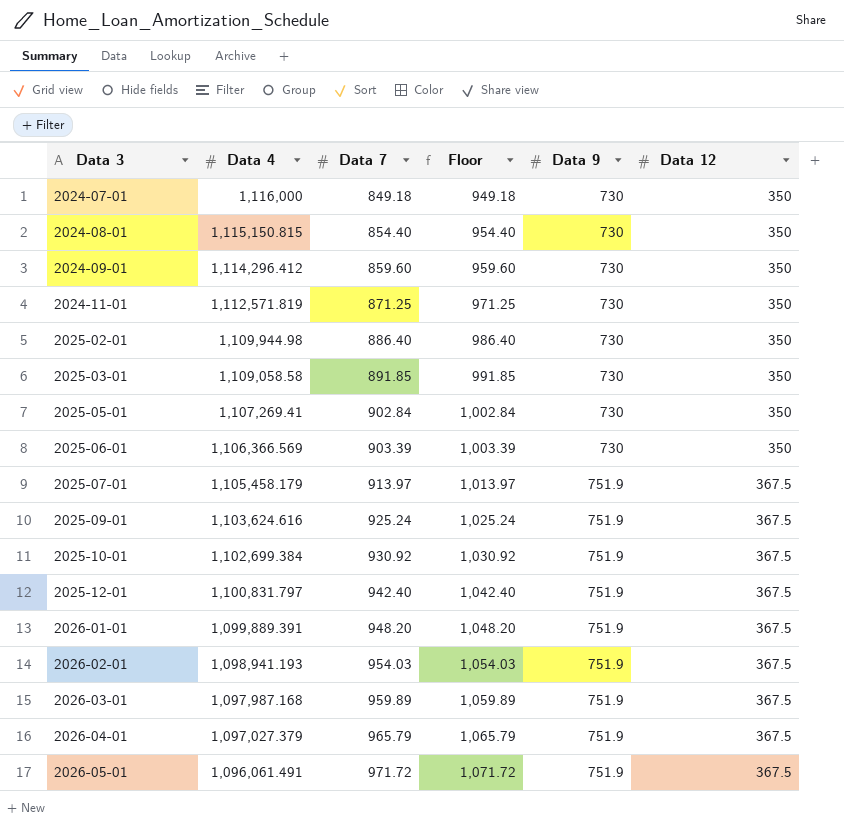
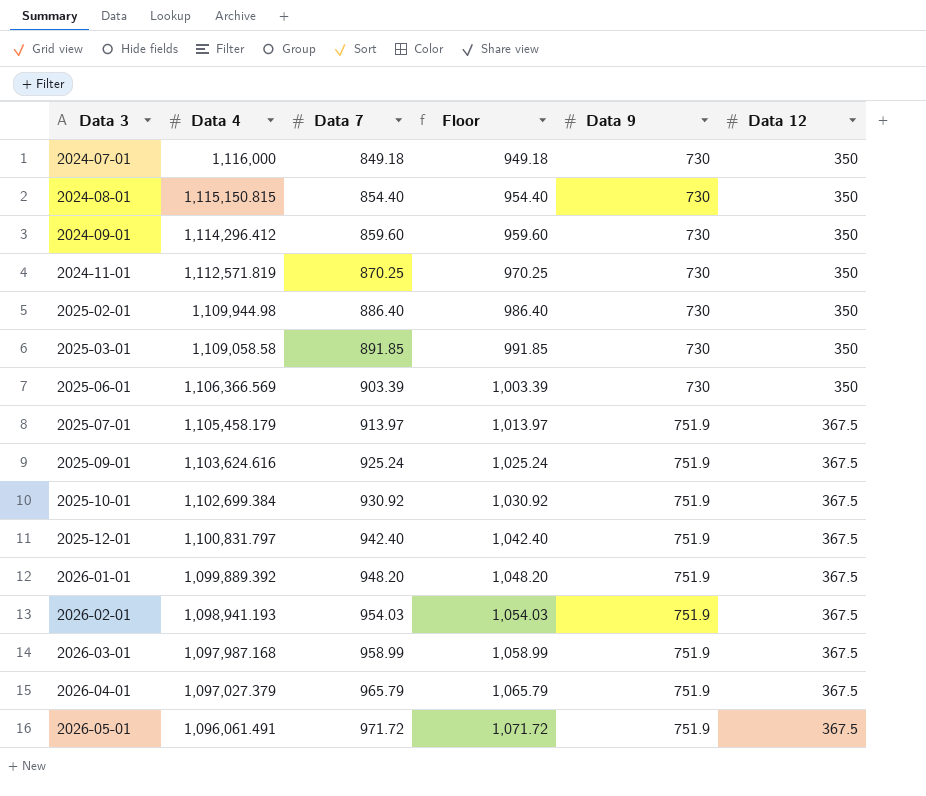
row 2025-05-01: 1,107,269.41 | 902.84 | 1,002.84 | 730 | 350 -> none
2024-11-01 | Data 7: 871.25 -> 870.25
2024-11-01 | Floor: 971.25 -> 970.25
2026-01-01 | Data 4: 1,099,889.391 -> 1,099,889.392
2026-03-01 | Data 7: 959.89 -> 958.99
2026-03-01 | Floor: 1,059.89 -> 1,058.99

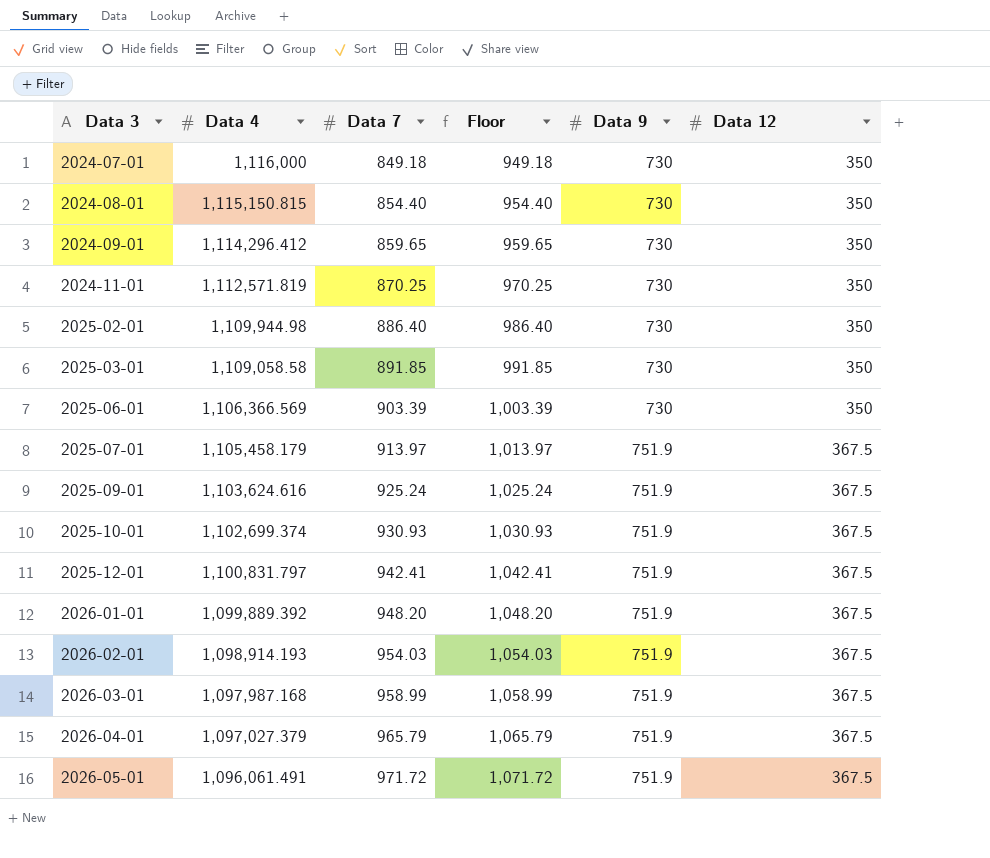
2024-09-01 | Data 7: 859.60 -> 859.65
2024-09-01 | Floor: 959.60 -> 959.65
2025-10-01 | Data 4: 1,102,699.384 -> 1,102,699.374
2025-10-01 | Data 7: 930.92 -> 930.93
2025-10-01 | Floor: 1,030.92 -> 1,030.93
2025-12-01 | Data 7: 942.40 -> 942.41
2025-12-01 | Floor: 1,042.40 -> 1,042.41
2026-02-01 | Data 4: 1,098,941.193 -> 1,098,914.193

